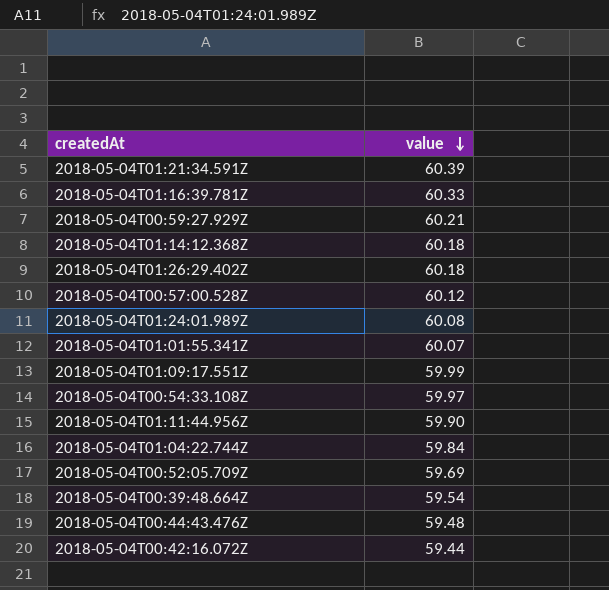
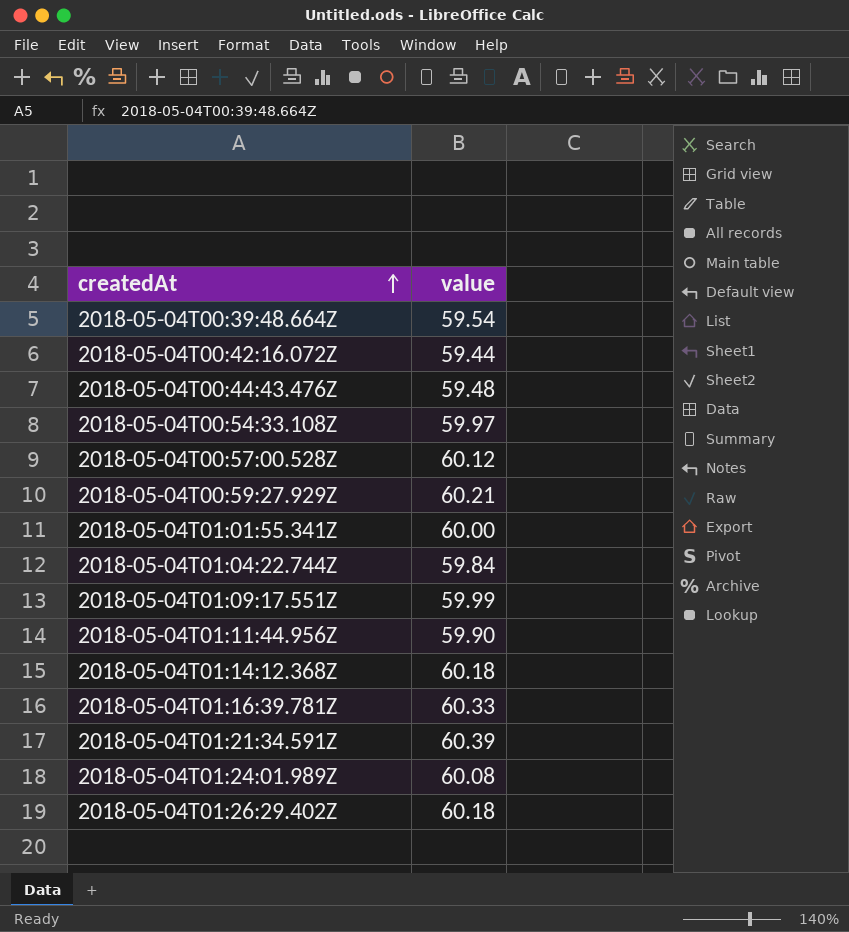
row order: value descending -> createdAt ascending
row 2018-05-04T00:52:05.709Z: 59.69 -> none
2018-05-04T01:01:55.341Z | value: 60.07 -> 60.00

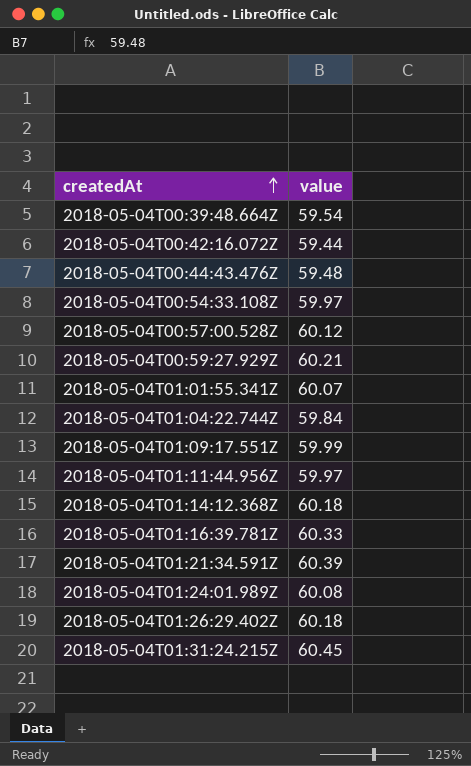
2018-05-04T01:01:55.341Z | value: 60.00 -> 60.07
2018-05-04T01:11:44.956Z | value: 59.90 -> 59.97
row 2018-05-04T01:31:24.215Z: none -> 60.45

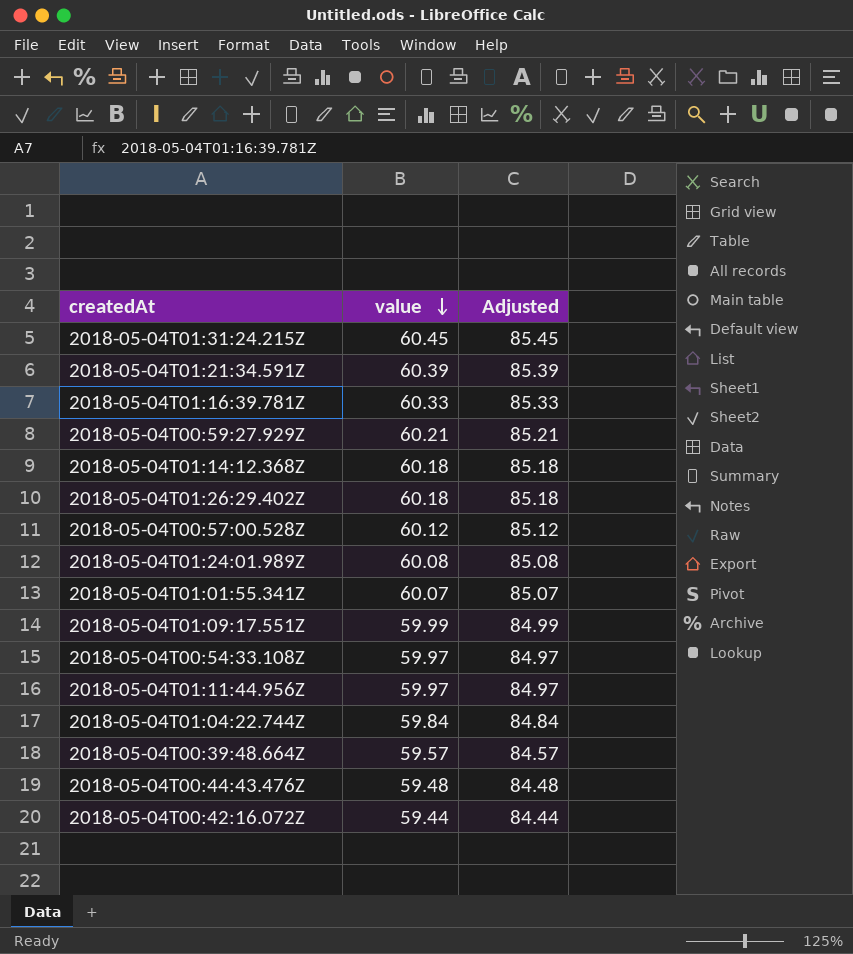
row order: createdAt ascending -> value descending
column Adjusted | formula: none -> [value] + 25
2018-05-04T00:39:48.664Z | value: 59.54 -> 59.57

